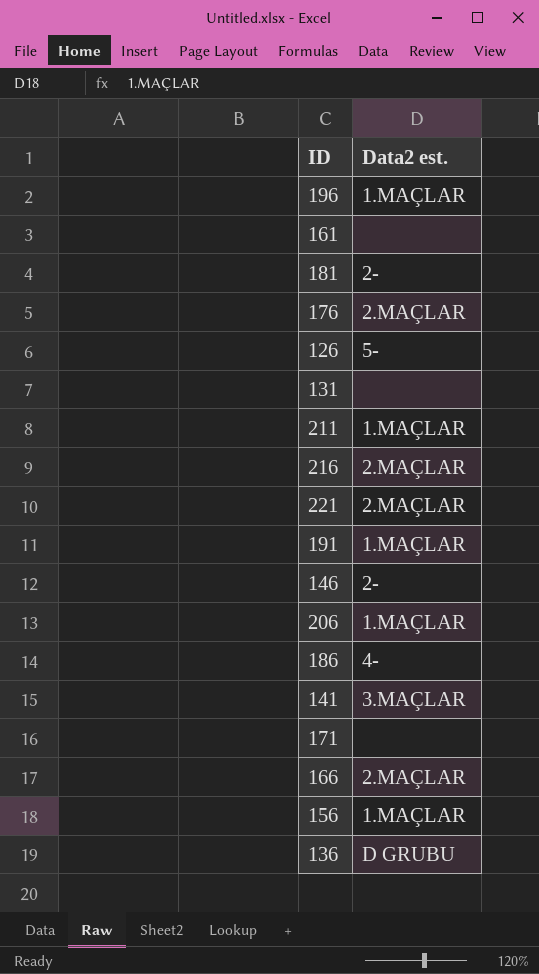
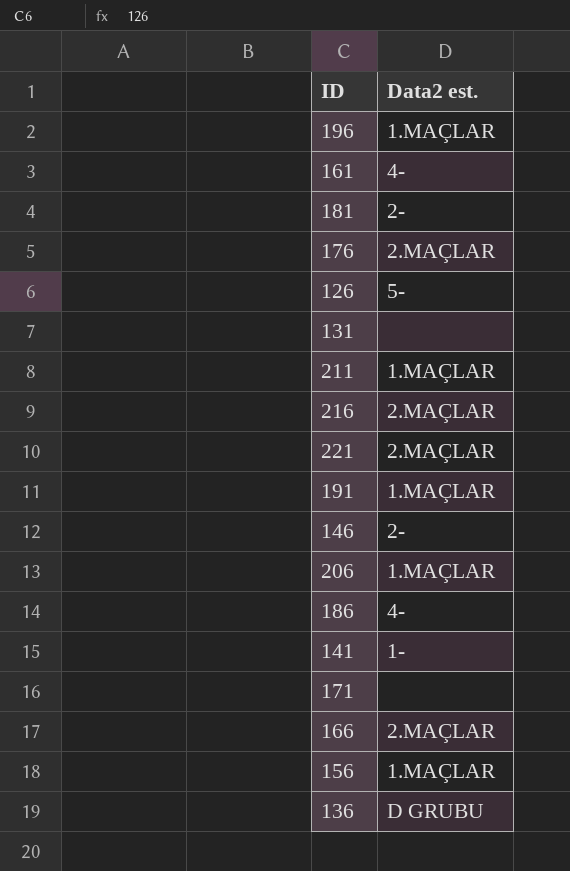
161 | Data2 est.: none -> 4-
141 | Data2 est.: 3.MAÇLAR -> 1-

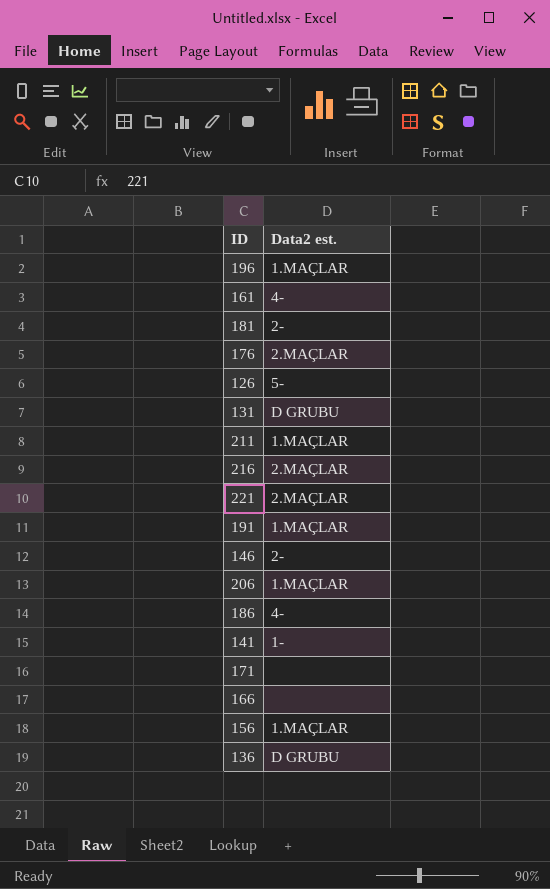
131 | Data2 est.: none -> D GRUBU
166 | Data2 est.: 2.MAÇLAR -> none

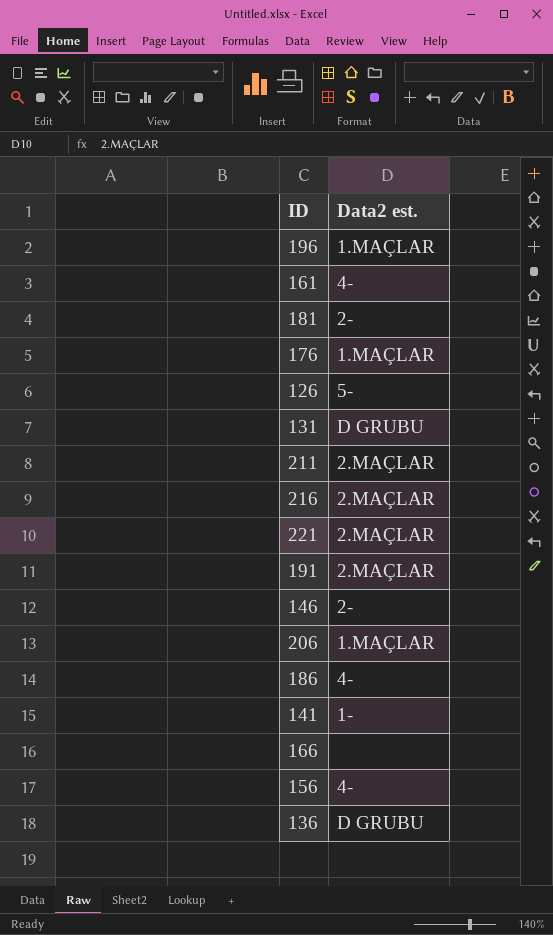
row 171: none -> none
176 | Data2 est.: 2.MAÇLAR -> 1.MAÇLAR
211 | Data2 est.: 1.MAÇLAR -> 2.MAÇLAR
191 | Data2 est.: 1.MAÇLAR -> 2.MAÇLAR
156 | Data2 est.: 1.MAÇLAR -> 4-

